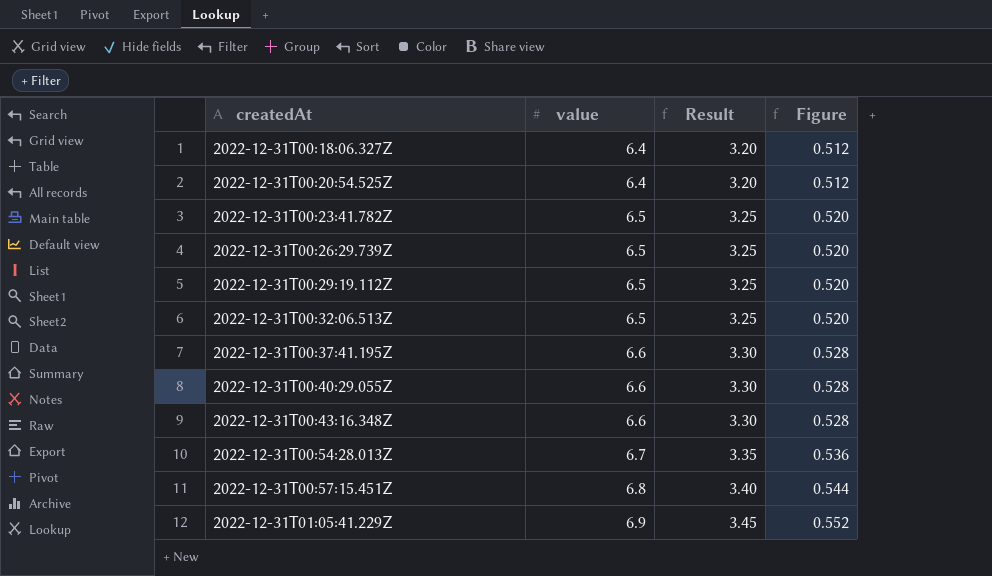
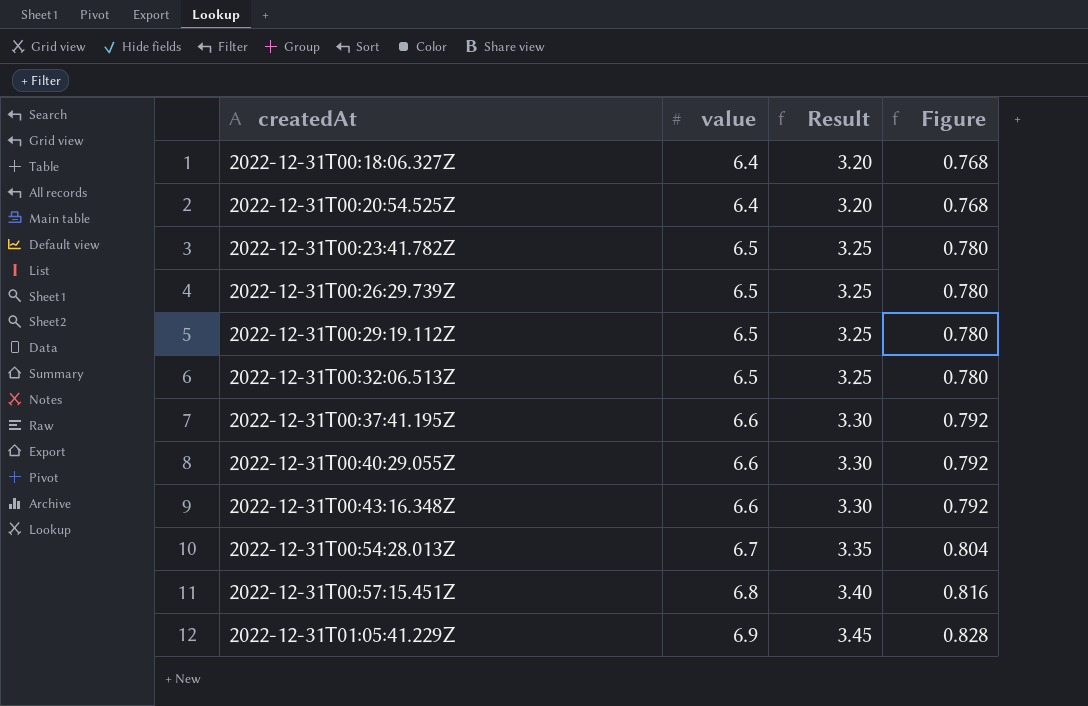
column Figure | formula: [value] * 0.08 -> [value] * 0.12

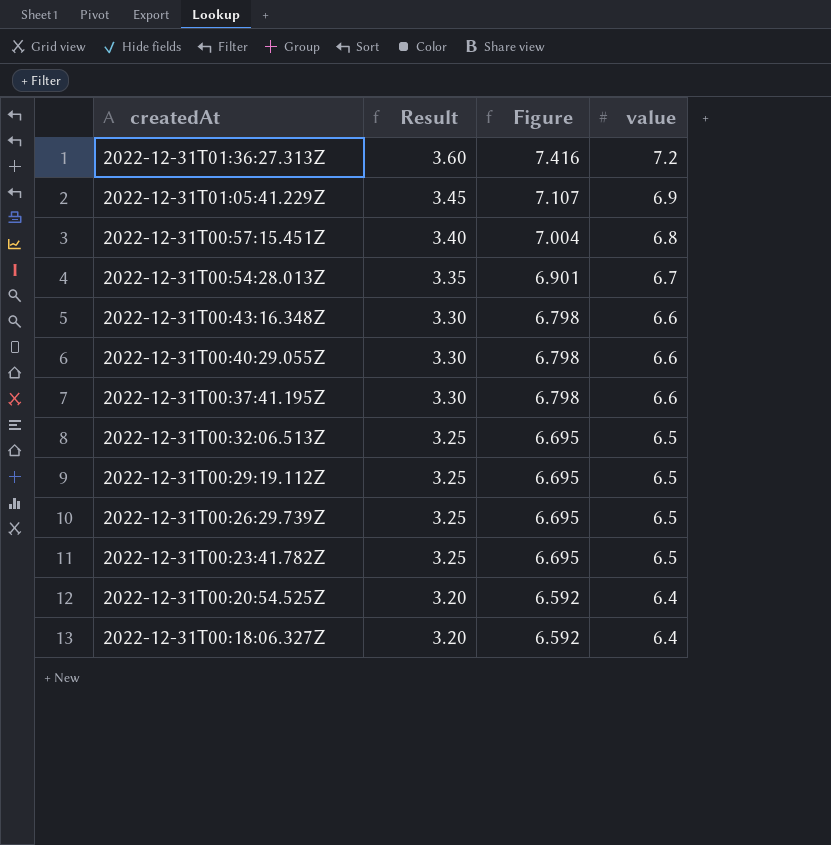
row order: createdAt ascending -> createdAt descending
column Figure | formula: [value] * 0.12 -> [value] * 1.03
column value | position: 2 -> 4
row 2022-12-31T01:36:27.313Z: none -> 3.60 | 7.416 | 7.2

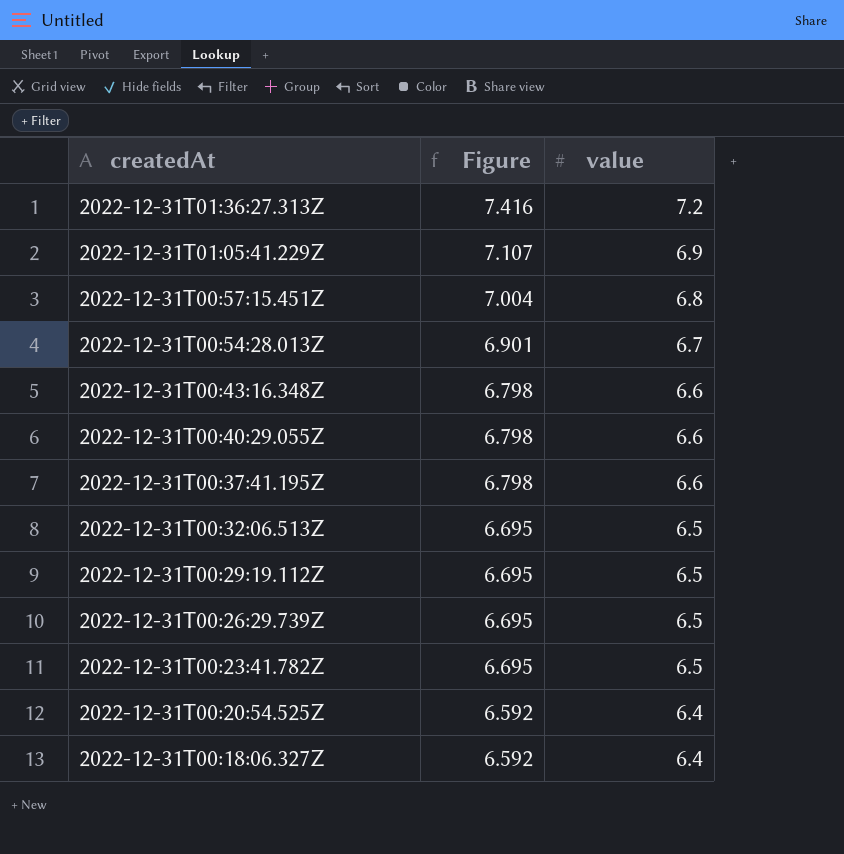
column Result | formula: [value] * 0.5 -> none

